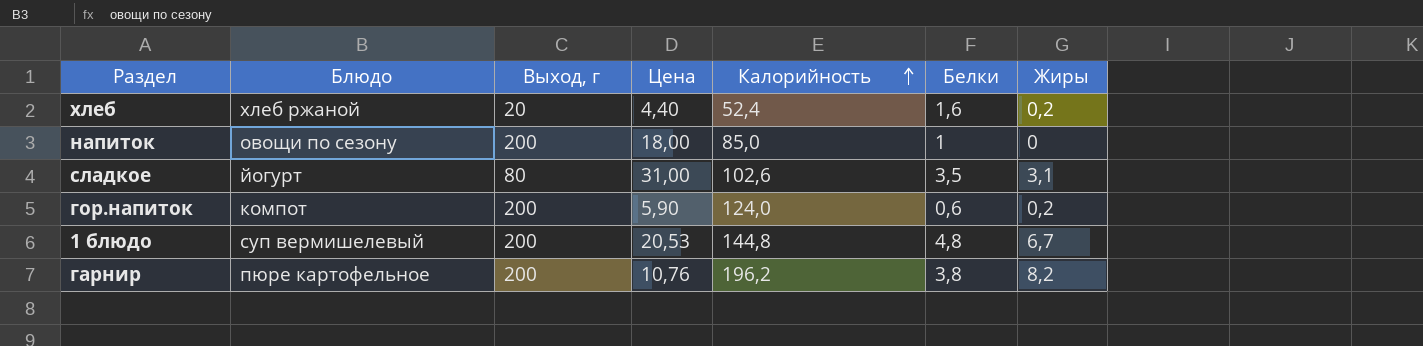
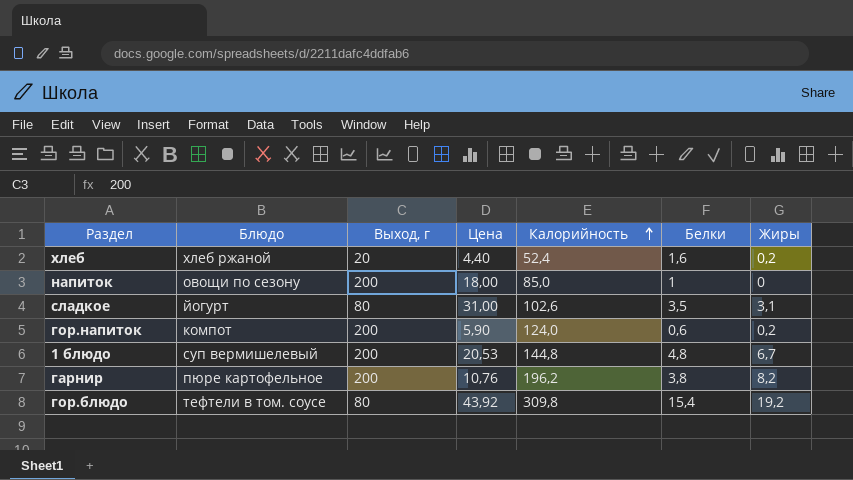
row гор.блюдо: none -> тефтели в том. соусе | 80 | 43,92 | 309,8 | 15,4 | 19,2

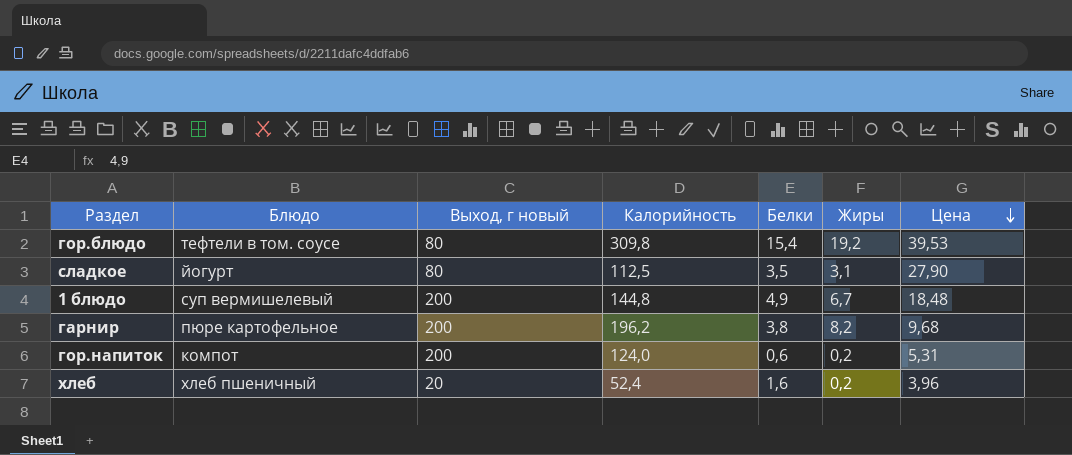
row order: Калорийность ascending -> Цена descending
column name: Выход, г -> Выход, г новый
column Цена | position: 4 -> 7
row напиток: овощи по сезону | 200 | 18,00 | 85,0 | 1 | 0 -> none
гор.блюдо | Цена: 43,92 -> 39,53
сладкое | Калорийность: 102,6 -> 112,5
сладкое | Цена: 31,00 -> 27,90
1 блюдо | Белки: 4,8 -> 4,9
1 блюдо | Цена: 20,53 -> 18,48
гарнир | Цена: 10,76 -> 9,68
гор.напиток | Цена: 5,90 -> 5,31
хлеб | Блюдо: хлеб ржаной -> хлеб пшеничный
хлеб | Цена: 4,40 -> 3,96

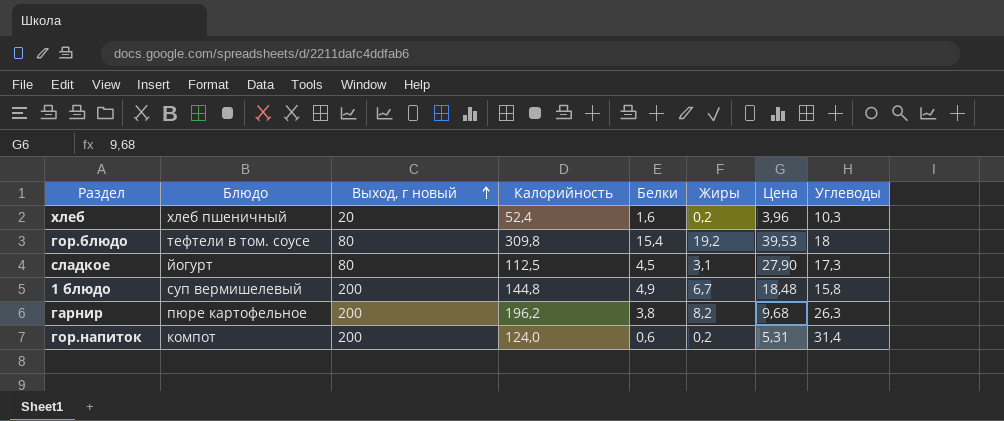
row order: Цена descending -> Выход, г новый ascending
column Углеводы | position: none -> 8
сладкое | Белки: 3,5 -> 4,5

